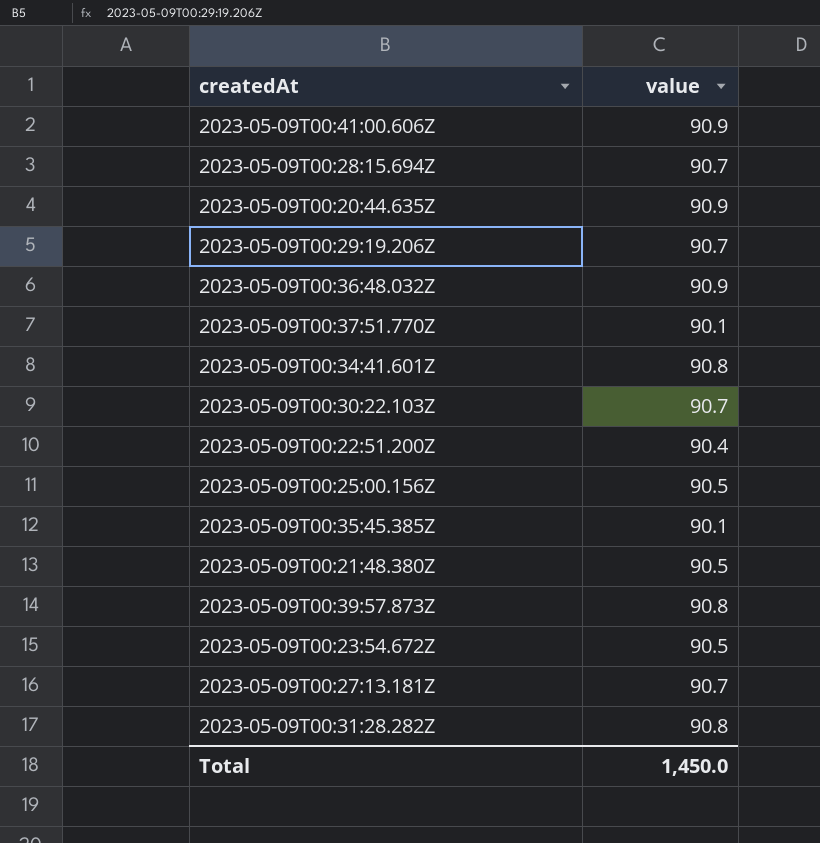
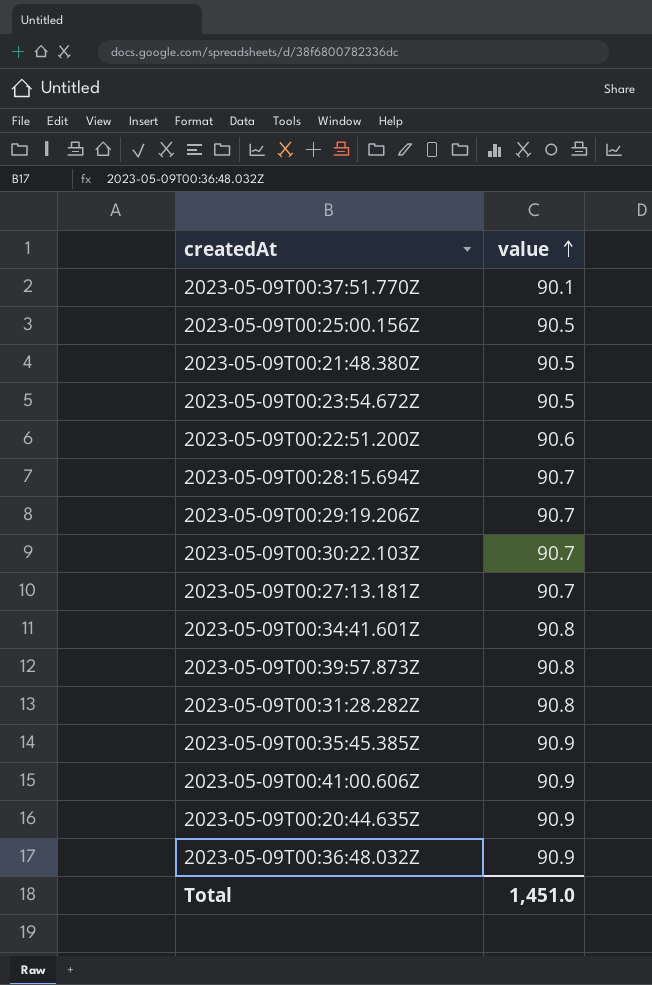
row order: none -> value ascending
2023-05-09T00:22:51.200Z | value: 90.4 -> 90.6
2023-05-09T00:35:45.385Z | value: 90.1 -> 90.9
Total | value: 1,450.0 -> 1,451.0

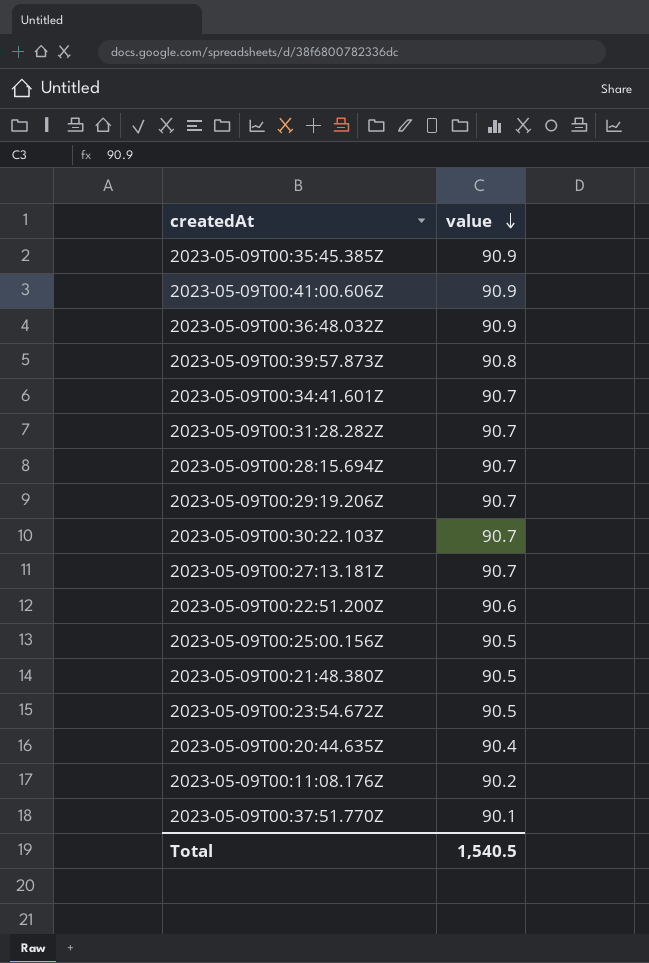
row order: value ascending -> value descending
2023-05-09T00:34:41.601Z | value: 90.8 -> 90.7
2023-05-09T00:31:28.282Z | value: 90.8 -> 90.7
2023-05-09T00:20:44.635Z | value: 90.9 -> 90.4
row 2023-05-09T00:11:08.176Z: none -> 90.2
Total | value: 1,451.0 -> 1,540.5

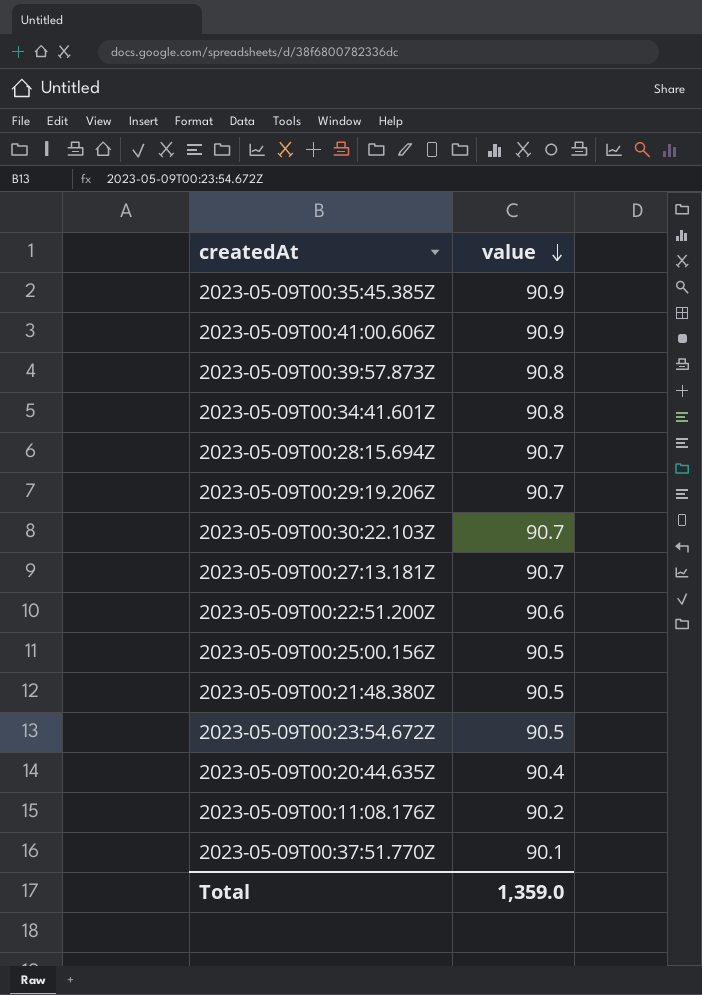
row 2023-05-09T00:36:48.032Z: 90.9 -> none
row 2023-05-09T00:31:28.282Z: 90.7 -> none
2023-05-09T00:34:41.601Z | value: 90.7 -> 90.8
Total | value: 1,540.5 -> 1,359.0

